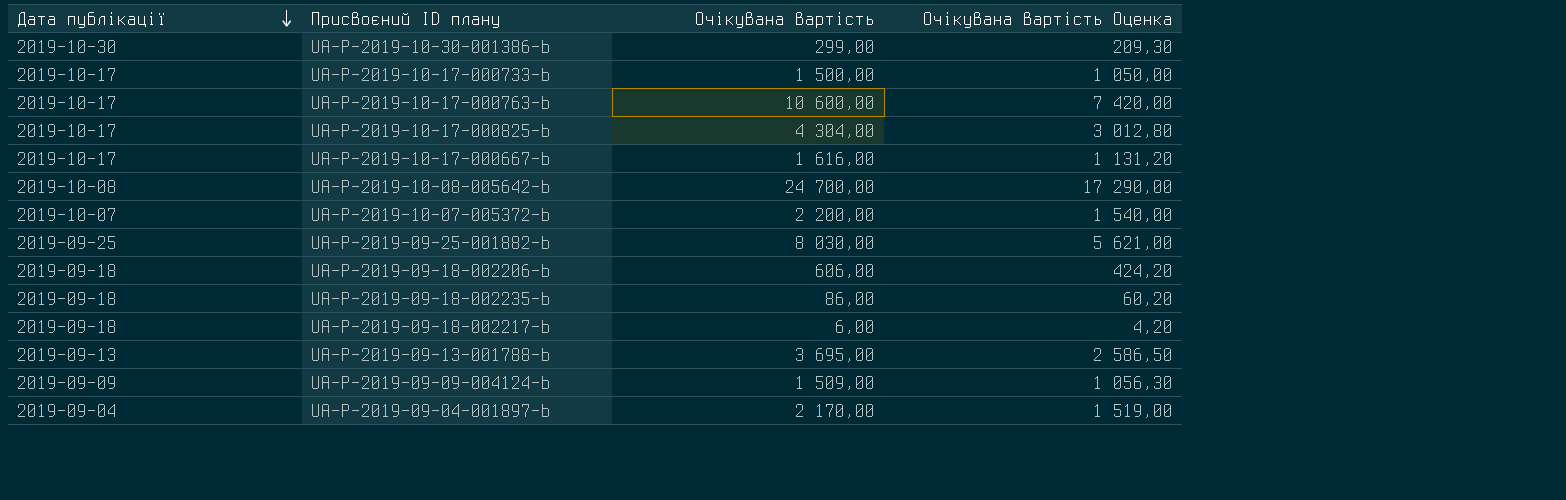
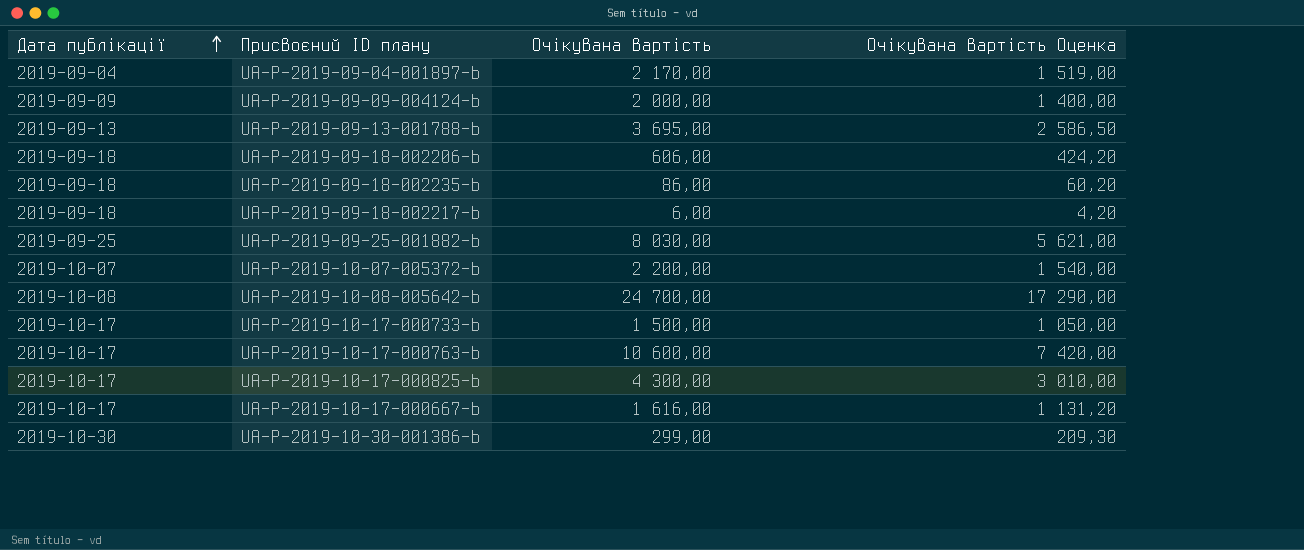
row order: Дата публікації descending -> Дата публікації ascending
UA-P-2019-09-09-004124-b | Очікувана вартість: 1 509,00 -> 2 000,00
UA-P-2019-09-09-004124-b | Очікувана вартість Оценка: 1 056,30 -> 1 400,00
UA-P-2019-10-17-000825-b | Очікувана вартість: 4 304,00 -> 4 300,00
UA-P-2019-10-17-000825-b | Очікувана вартість Оценка: 3 012,80 -> 3 010,00

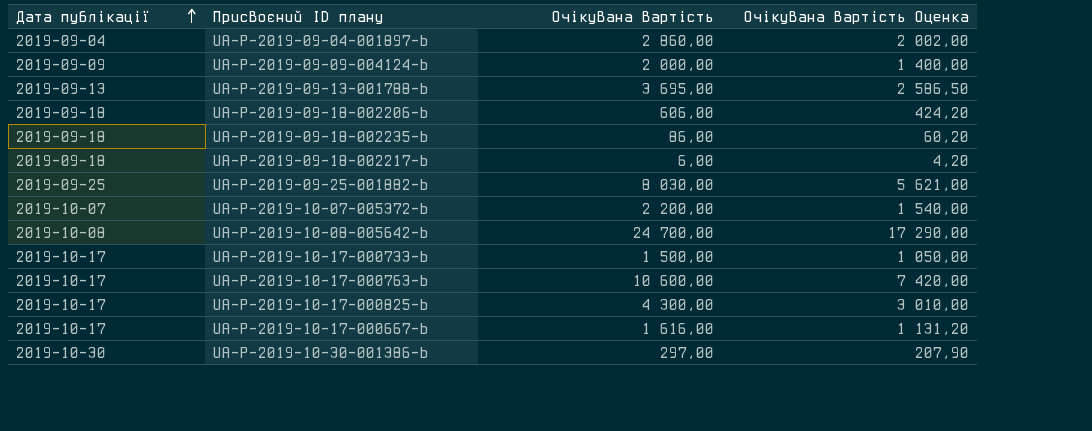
UA-P-2019-09-04-001897-b | Очікувана вартість: 2 170,00 -> 2 860,00
UA-P-2019-09-04-001897-b | Очікувана вартість Оценка: 1 519,00 -> 2 002,00
UA-P-2019-10-30-001386-b | Очікувана вартість: 299,00 -> 297,00
UA-P-2019-10-30-001386-b | Очікувана вартість Оценка: 209,30 -> 207,90

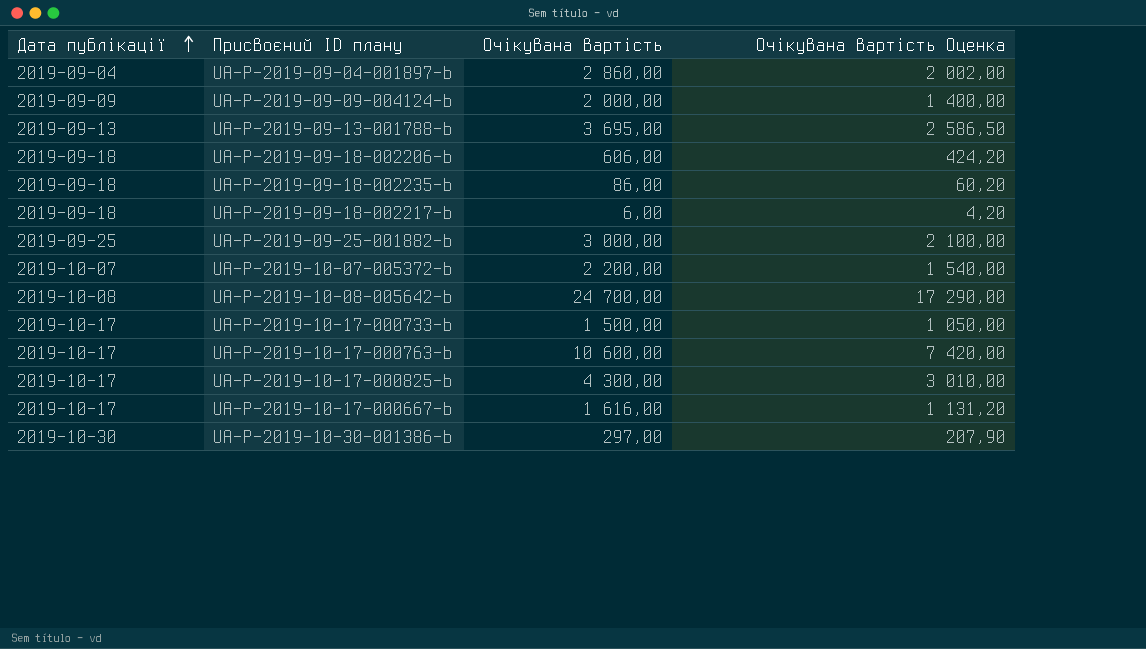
UA-P-2019-09-25-001882-b | Очікувана вартість: 8 030,00 -> 3 000,00
UA-P-2019-09-25-001882-b | Очікувана вартість Оценка: 5 621,00 -> 2 100,00

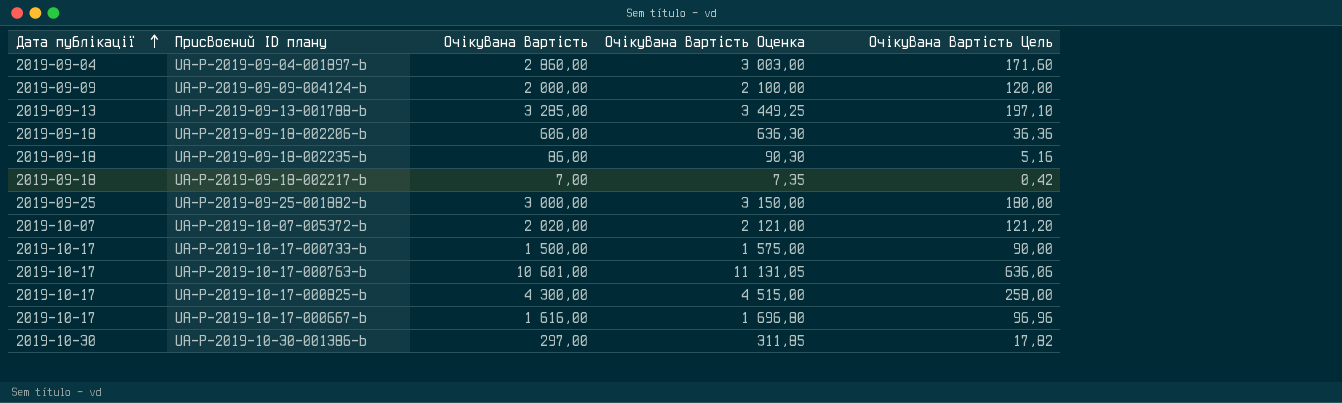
column Очікувана вартість Оценка | formula: [Очікувана вартість] * 0,7 -> [Очікувана вартість] * 1,05
column Очікувана вартість Цель | formula: none -> [Очікувана вартість] * 0,06
row UA-P-2019-10-08-005642-b: 2019-10-08 | 24 700,00 | 17 290,00 -> none
UA-P-2019-09-13-001788-b | Очікувана вартість: 3 695,00 -> 3 285,00
UA-P-2019-09-18-002217-b | Очікувана вартість: 6,00 -> 7,00
UA-P-2019-10-07-005372-b | Очікувана вартість: 2 200,00 -> 2 020,00
UA-P-2019-10-17-000763-b | Очікувана вартість: 10 600,00 -> 10 601,00

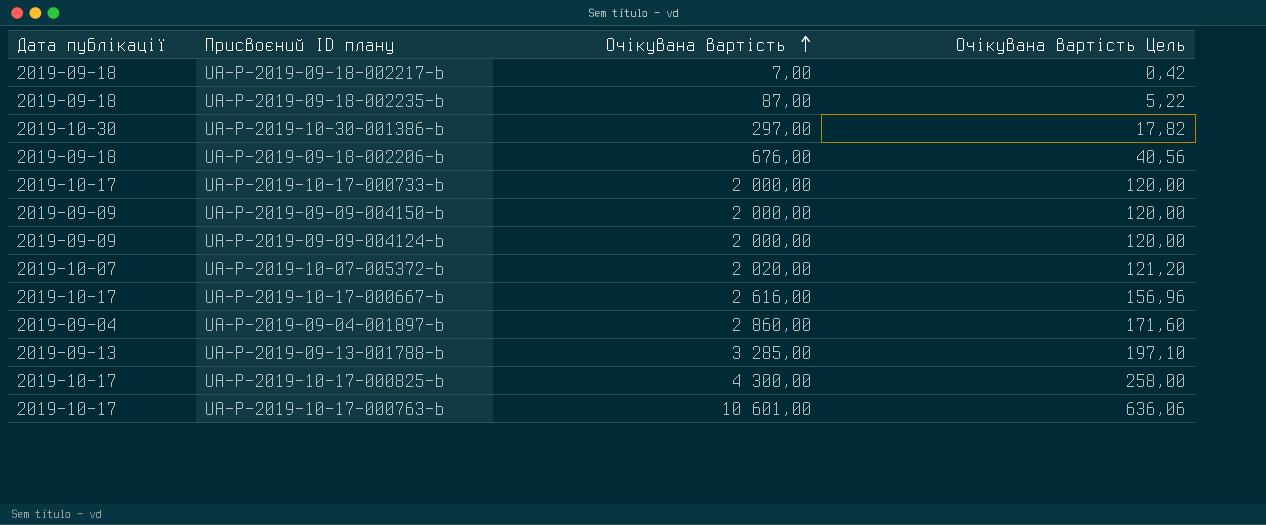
row order: Дата публікації ascending -> Очікувана вартість ascending
column Очікувана вартість Оценка | formula: [Очікувана вартість] * 1,05 -> none
row UA-P-2019-09-25-001882-b: 2019-09-25 | 3 000,00 | 3 150,00 | 180,00 -> none
UA-P-2019-09-18-002235-b | Очікувана вартість: 86,00 -> 87,00
UA-P-2019-09-18-002235-b | Очікувана вартість Цель: 5,16 -> 5,22
UA-P-2019-09-18-002206-b | Очікувана вартість: 606,00 -> 676,00
UA-P-2019-09-18-002206-b | Очікувана вартість Цель: 36,36 -> 40,56
UA-P-2019-10-17-000733-b | Очікувана вартість: 1 500,00 -> 2 000,00
UA-P-2019-10-17-000733-b | Очікувана вартість Цель: 90,00 -> 120,00
row UA-P-2019-09-09-004150-b: none -> 2019-09-09 | 2 000,00 | 120,00
UA-P-2019-10-17-000667-b | Очікувана вартість: 1 616,00 -> 2 616,00
UA-P-2019-10-17-000667-b | Очікувана вартість Цель: 96,96 -> 156,96

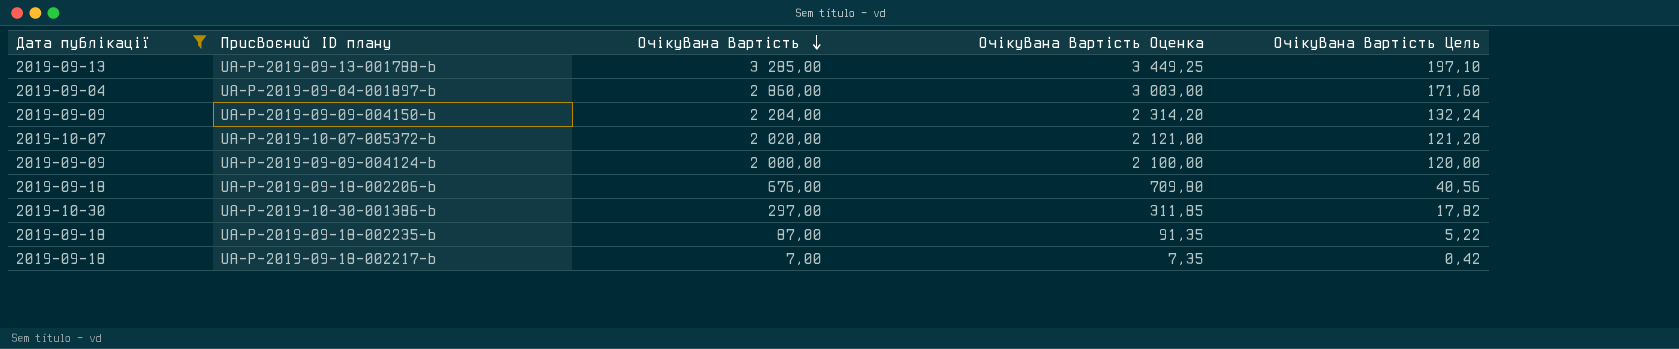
filter: none -> Дата публікації != 2019-10-17
row order: Очікувана вартість ascending -> Очікувана вартість descending
column Очікувана вартість Оценка | formula: none -> [Очікувана вартість] * 1,05
UA-P-2019-09-09-004150-b | Очікувана вартість: 2 000,00 -> 2 204,00
UA-P-2019-09-09-004150-b | Очікувана вартість Цель: 120,00 -> 132,24

